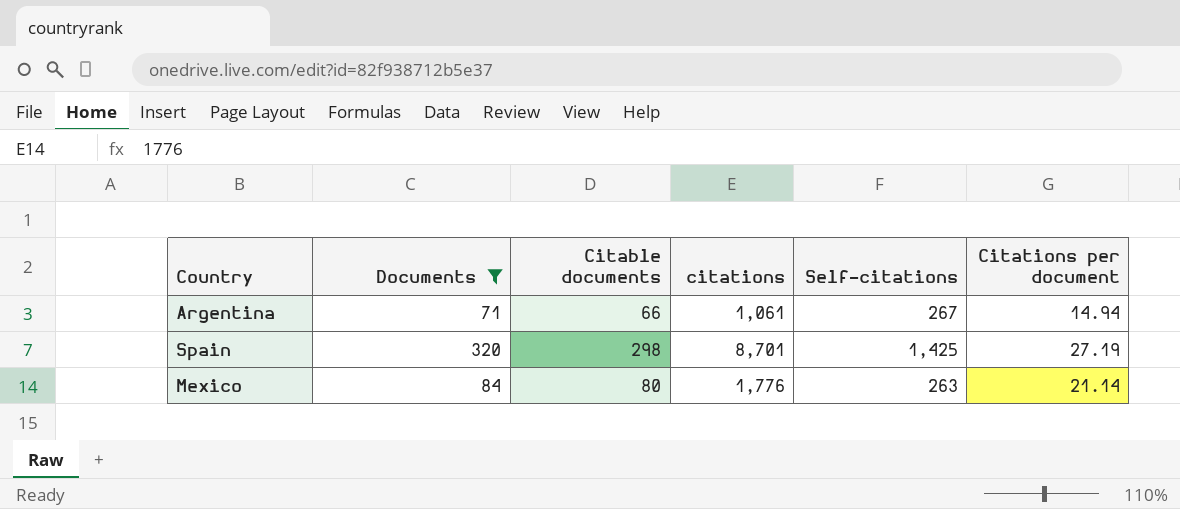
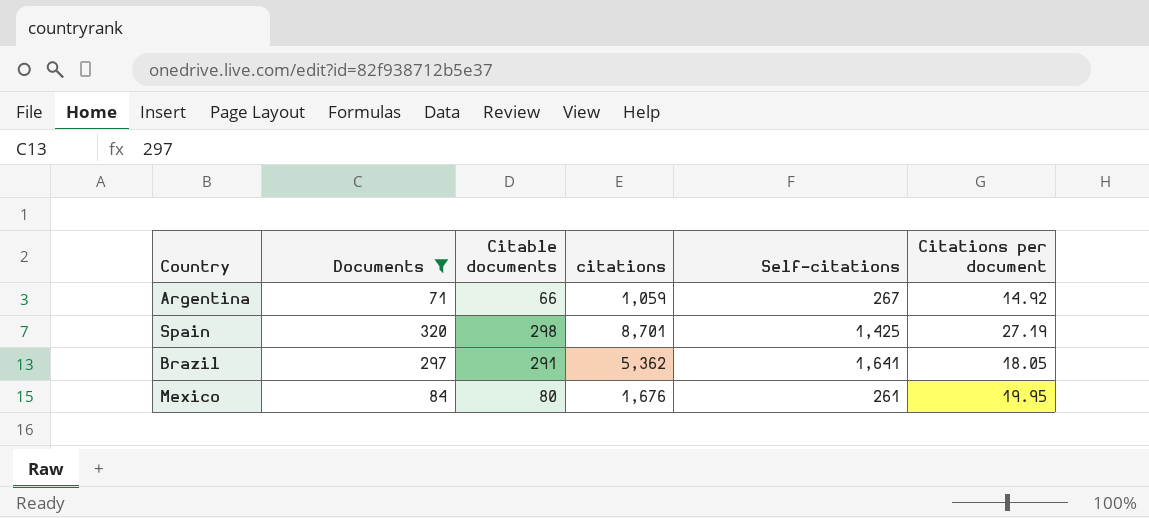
Argentina | citations: 1,061 -> 1,059
Argentina | Citations per document: 14.94 -> 14.92
row Brazil: none -> 297 | 291 | 5,362 | 1,641 | 18.05
Mexico | citations: 1,776 -> 1,676
Mexico | Self-citations: 263 -> 261
Mexico | Citations per document: 21.14 -> 19.95

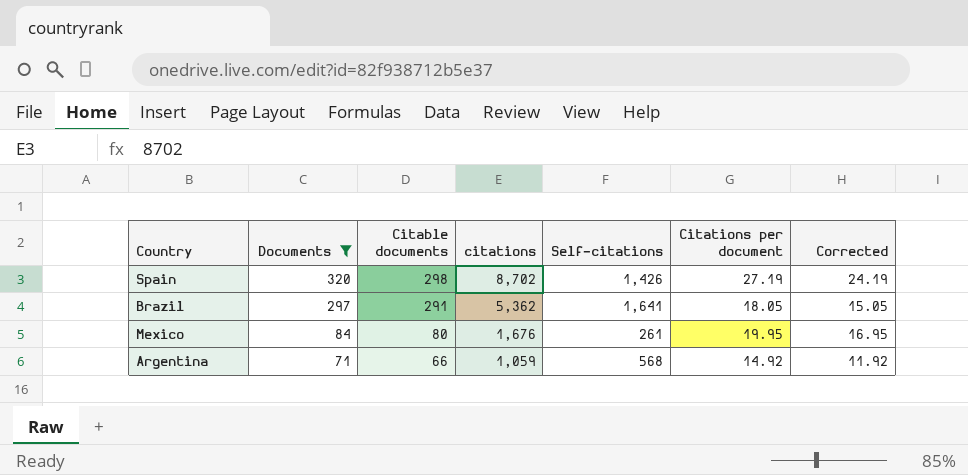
row order: none -> Documents descending
column Corrected | formula: none -> [Citations per document] - 3
Spain | citations: 8,701 -> 8,702
Spain | Self-citations: 1,425 -> 1,426
Argentina | Self-citations: 267 -> 568

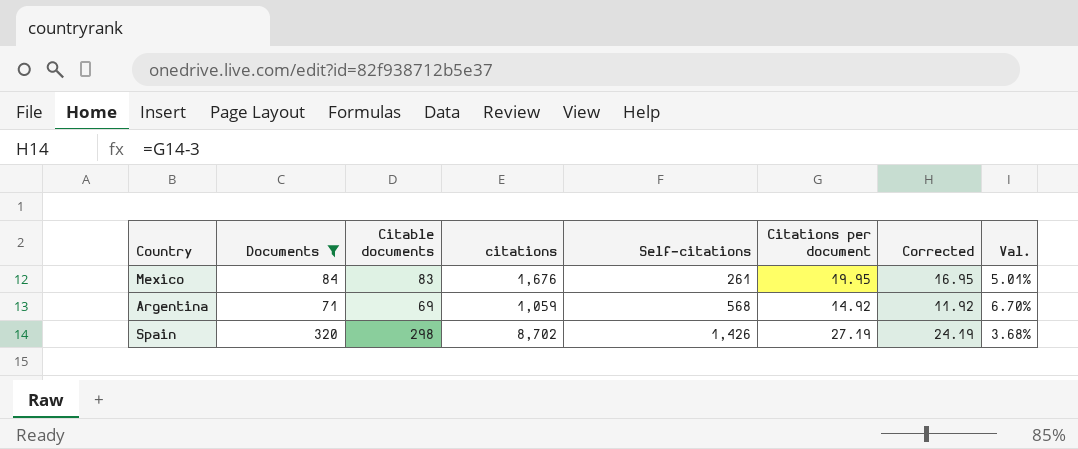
row order: Documents descending -> Self-citations ascending
column Val. | formula: none -> [Documents] / [citations]
row Brazil: 297 | 291 | 5,362 | 1,641 | 18.05 | 15.05 -> none
Mexico | Citable documents: 80 -> 83
Argentina | Citable documents: 66 -> 69

